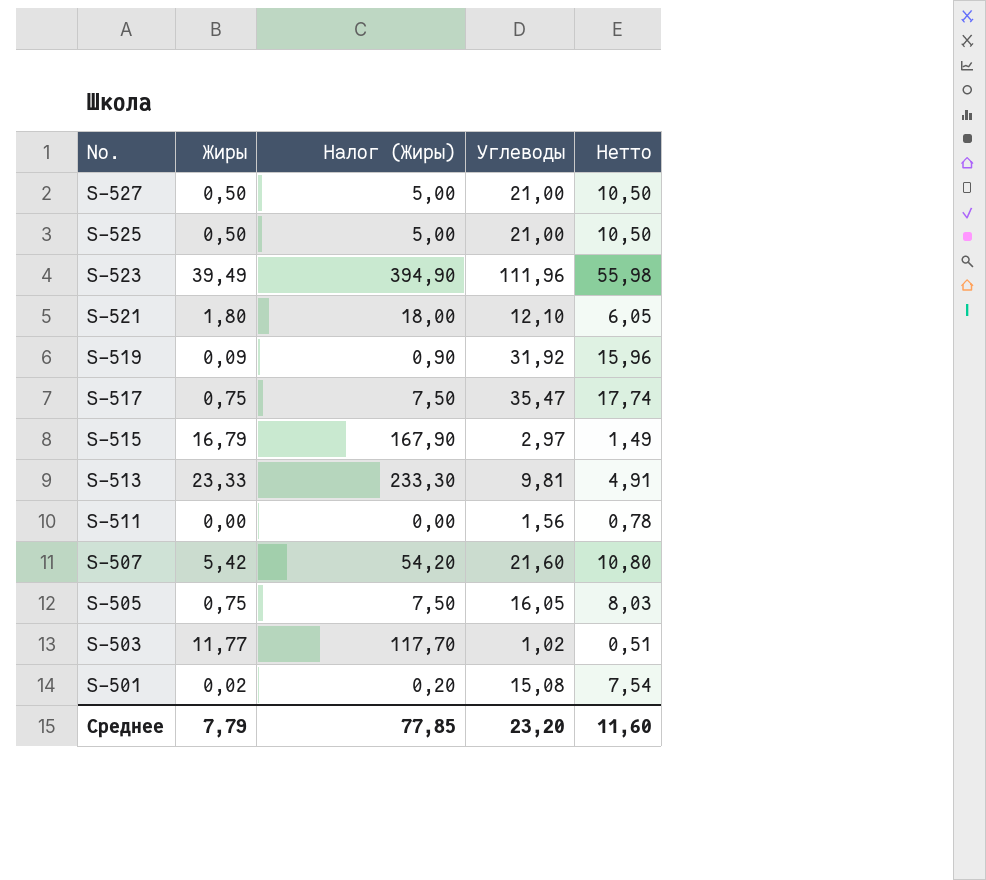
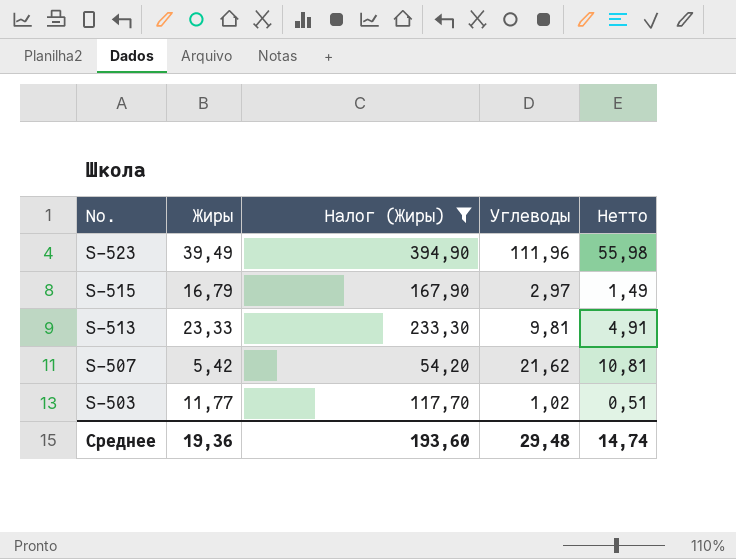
filter: none -> Налог (Жиры) >= 54,20
S-507 | Углеводы: 21,60 -> 21,62
S-507 | Нетто: 10,80 -> 10,81
Среднее | Жиры: 7,79 -> 19,36
Среднее | Налог (Жиры): 77,85 -> 193,60
Среднее | Углеводы: 23,20 -> 29,48
Среднее | Нетто: 11,60 -> 14,74

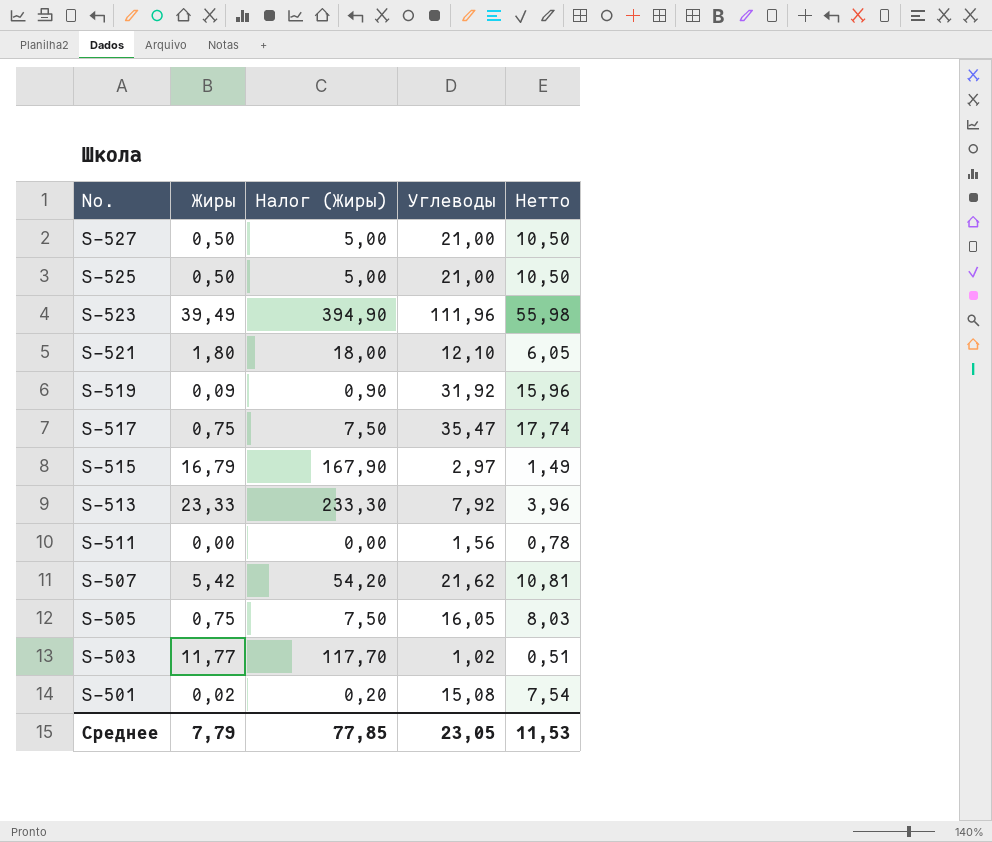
filter: Налог (Жиры) >= 54,20 -> none
S-513 | Углеводы: 9,81 -> 7,92
S-513 | Нетто: 4,91 -> 3,96
Среднее | Жиры: 19,36 -> 7,79
Среднее | Налог (Жиры): 193,60 -> 77,85
Среднее | Углеводы: 29,48 -> 23,05
Среднее | Нетто: 14,74 -> 11,53

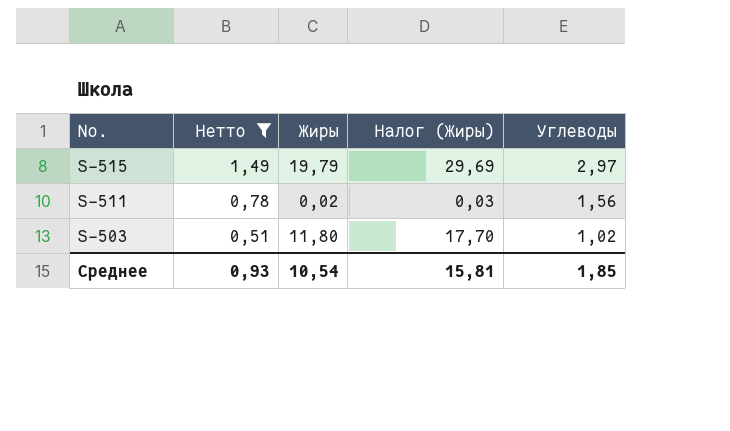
filter: none -> Нетто <= 1,49
column Нетто | position: 5 -> 2
column Налог (Жиры) | formula: [Жиры] * 10 -> [Жиры] * 1,5
S-515 | Жиры: 16,79 -> 19,79
S-511 | Жиры: 0,00 -> 0,02
S-503 | Жиры: 11,77 -> 11,80
Среднее | Нетто: 11,53 -> 0,93
Среднее | Жиры: 7,79 -> 10,54
Среднее | Налог (Жиры): 77,85 -> 15,81
Среднее | Углеводы: 23,05 -> 1,85

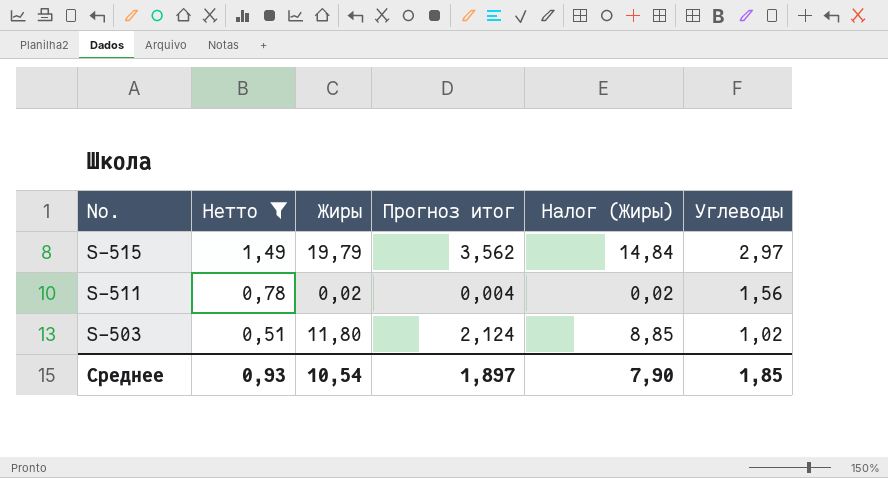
column Прогноз итог | formula: none -> [Жиры] * 0,18
column Налог (Жиры) | formula: [Жиры] * 1,5 -> [Жиры] * 0,75
Среднее | Налог (Жиры): 15,81 -> 7,90

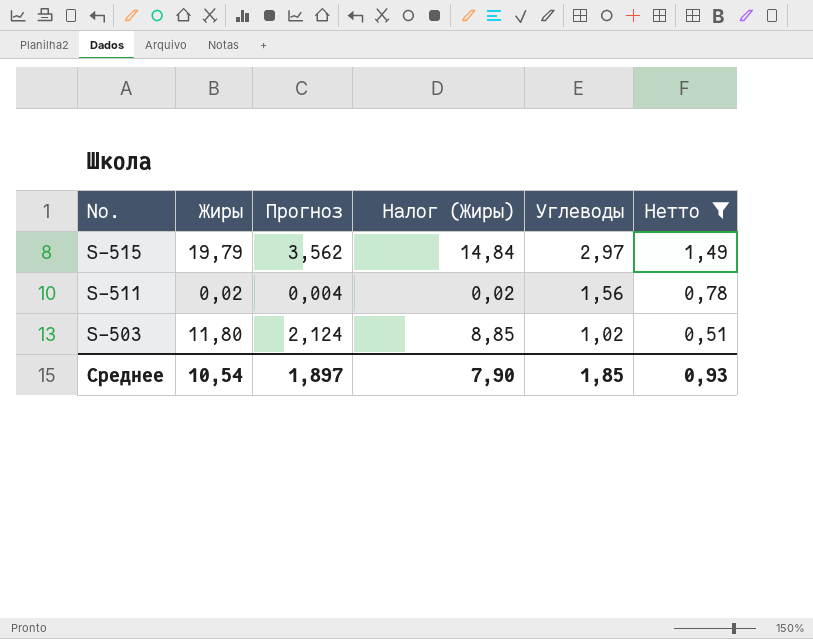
column name: Прогноз итог -> Прогноз
column Нетто | position: 2 -> 6

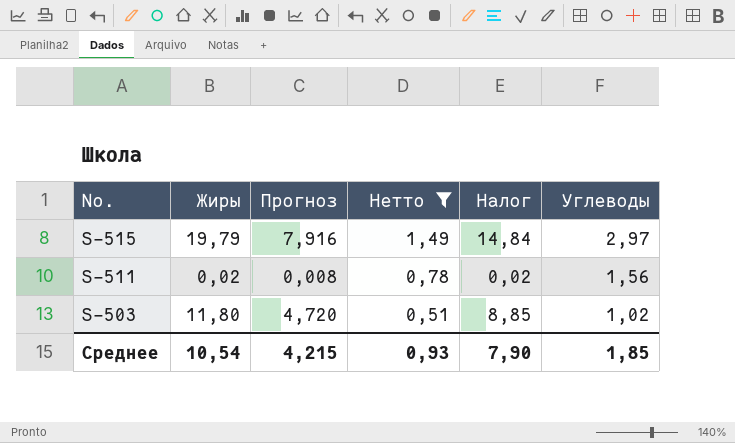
column Прогноз | formula: [Жиры] * 0,18 -> [Жиры] * 0,4
column Нетто | position: 6 -> 4
column name: Налог (Жиры) -> Налог
Среднее | Прогноз: 1,897 -> 4,215

